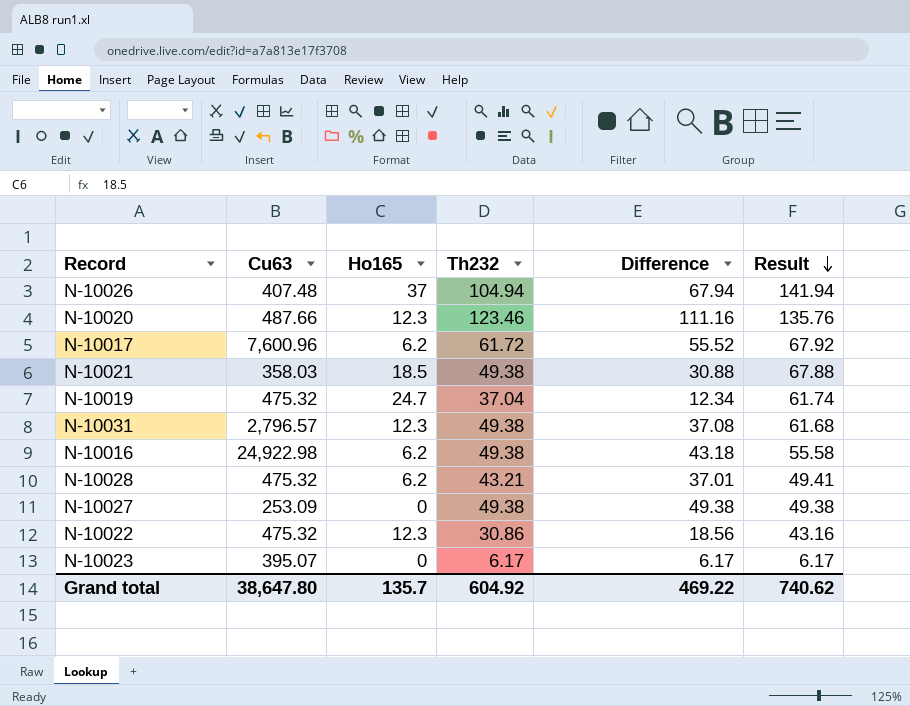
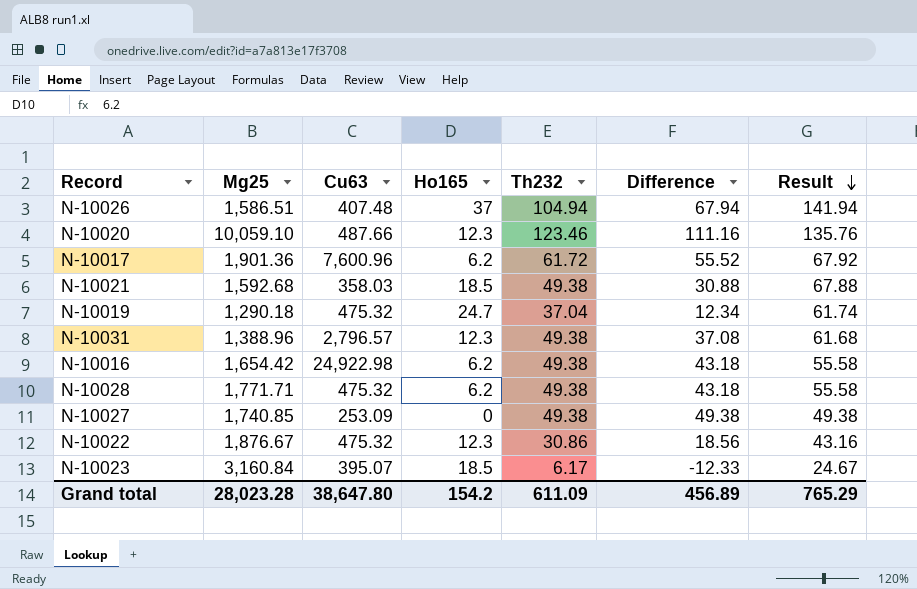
column Mg25 | position: none -> 2
N-10028 | Th232: 43.21 -> 49.38
N-10028 | Difference: 37.01 -> 43.18
N-10028 | Result: 49.41 -> 55.58
N-10023 | Ho165: 0 -> 18.5
N-10023 | Difference: 6.17 -> -12.33
N-10023 | Result: 6.17 -> 24.67
Grand total | Ho165: 135.7 -> 154.2
Grand total | Th232: 604.92 -> 611.09
Grand total | Difference: 469.22 -> 456.89
Grand total | Result: 740.62 -> 765.29

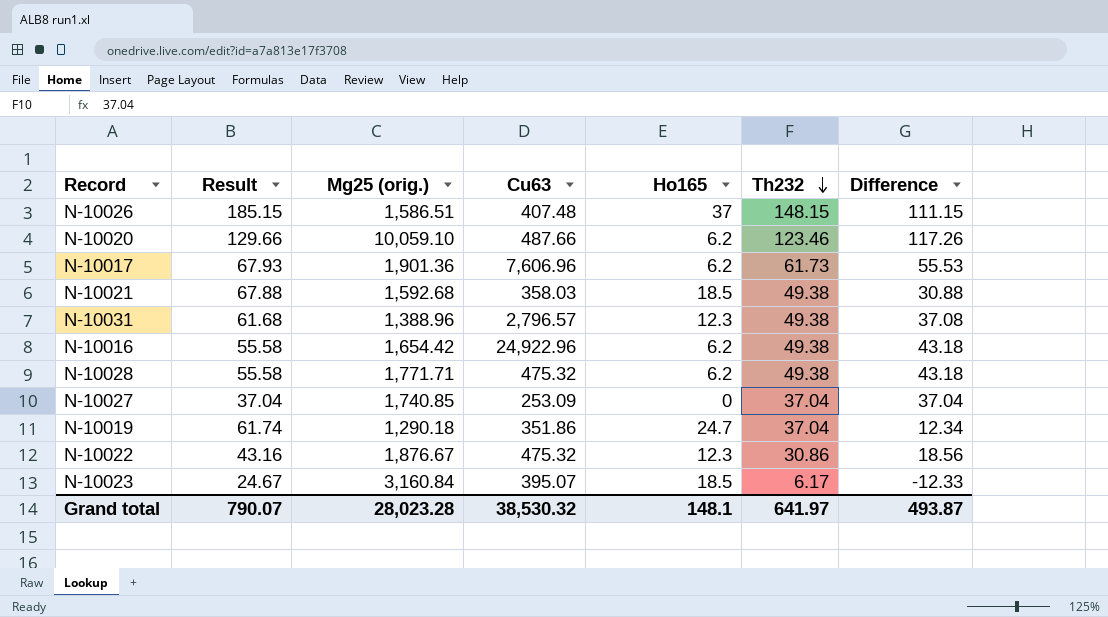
row order: Result descending -> Th232 descending
column Result | position: 7 -> 2
column name: Mg25 -> Mg25 (orig.)
N-10026 | Result: 141.94 -> 185.15
N-10026 | Th232: 104.94 -> 148.15
N-10026 | Difference: 67.94 -> 111.15
N-10020 | Result: 135.76 -> 129.66
N-10020 | Ho165: 12.3 -> 6.2
N-10020 | Difference: 111.16 -> 117.26
N-10017 | Result: 67.92 -> 67.93
N-10017 | Cu63: 7,600.96 -> 7,606.96
N-10017 | Th232: 61.72 -> 61.73
N-10017 | Difference: 55.52 -> 55.53
N-10016 | Cu63: 24,922.98 -> 24,922.96
N-10027 | Result: 49.38 -> 37.04
N-10027 | Th232: 49.38 -> 37.04
N-10027 | Difference: 49.38 -> 37.04
N-10019 | Cu63: 475.32 -> 351.86
Grand total | Result: 765.29 -> 790.07
Grand total | Cu63: 38,647.80 -> 38,530.32
Grand total | Ho165: 154.2 -> 148.1
Grand total | Th232: 611.09 -> 641.97
Grand total | Difference: 456.89 -> 493.87

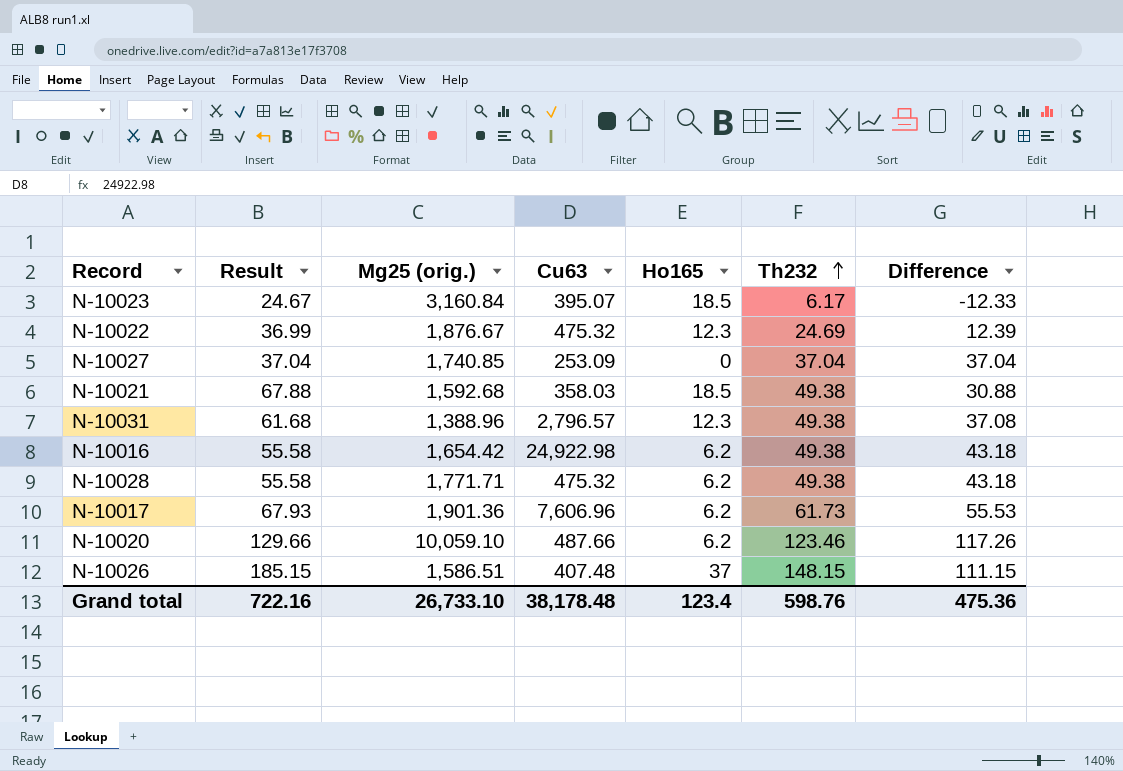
row order: Th232 descending -> Th232 ascending
row N-10019: 61.74 | 1,290.18 | 351.86 | 24.7 | 37.04 | 12.34 -> none
N-10022 | Result: 43.16 -> 36.99
N-10022 | Th232: 30.86 -> 24.69
N-10022 | Difference: 18.56 -> 12.39
N-10016 | Cu63: 24,922.96 -> 24,922.98
Grand total | Result: 790.07 -> 722.16
Grand total | Mg25 (orig.): 28,023.28 -> 26,733.10
Grand total | Cu63: 38,530.32 -> 38,178.48
Grand total | Ho165: 148.1 -> 123.4
Grand total | Th232: 641.97 -> 598.76
Grand total | Difference: 493.87 -> 475.36

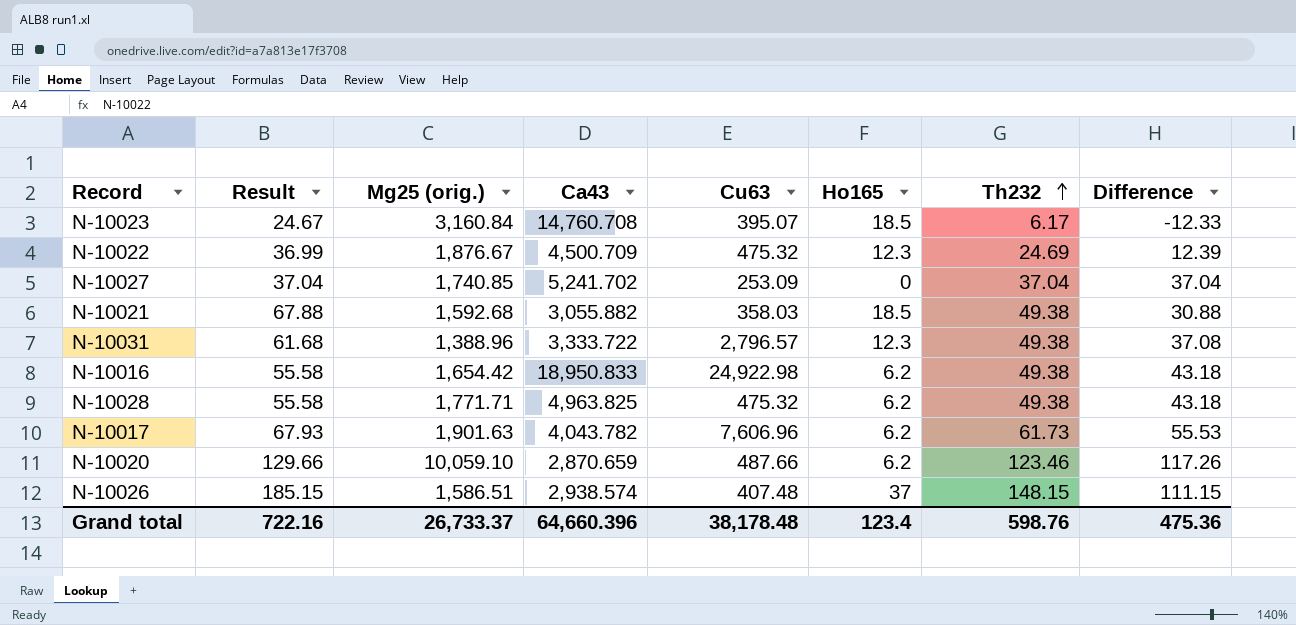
column Ca43 | position: none -> 4
N-10017 | Mg25 (orig.): 1,901.36 -> 1,901.63
Grand total | Mg25 (orig.): 26,733.10 -> 26,733.37

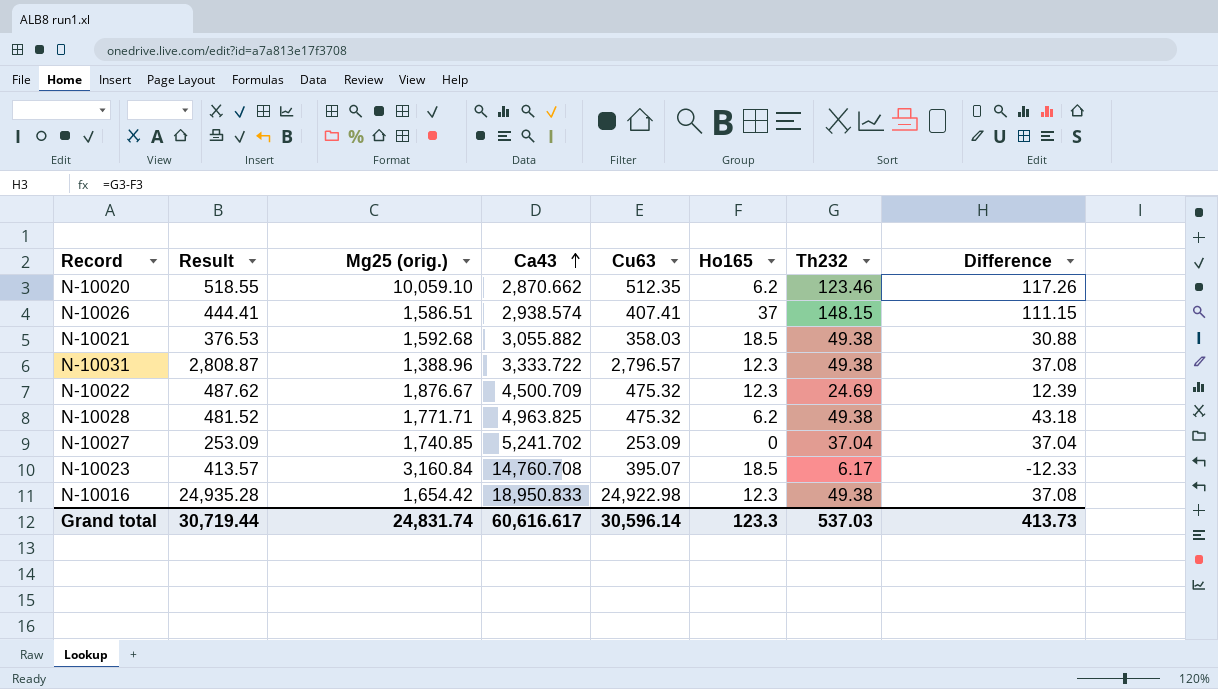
row order: Th232 ascending -> Ca43 ascending
column Result | formula: [Ho165] + [Th232] -> [Cu63] + [Ho165]
row N-10017: 67.93 | 1,901.63 | 4,043.782 | 7,606.96 | 6.2 | 61.73 | 55.53 -> none
N-10020 | Ca43: 2,870.659 -> 2,870.662
N-10020 | Cu63: 487.66 -> 512.35
N-10026 | Cu63: 407.48 -> 407.41
N-10016 | Ho165: 6.2 -> 12.3
N-10016 | Difference: 43.18 -> 37.08
Grand total | Result: 722.16 -> 30,719.44
Grand total | Mg25 (orig.): 26,733.37 -> 24,831.74
Grand total | Ca43: 64,660.396 -> 60,616.617
Grand total | Cu63: 38,178.48 -> 30,596.14
Grand total | Ho165: 123.4 -> 123.3
Grand total | Th232: 598.76 -> 537.03
Grand total | Difference: 475.36 -> 413.73

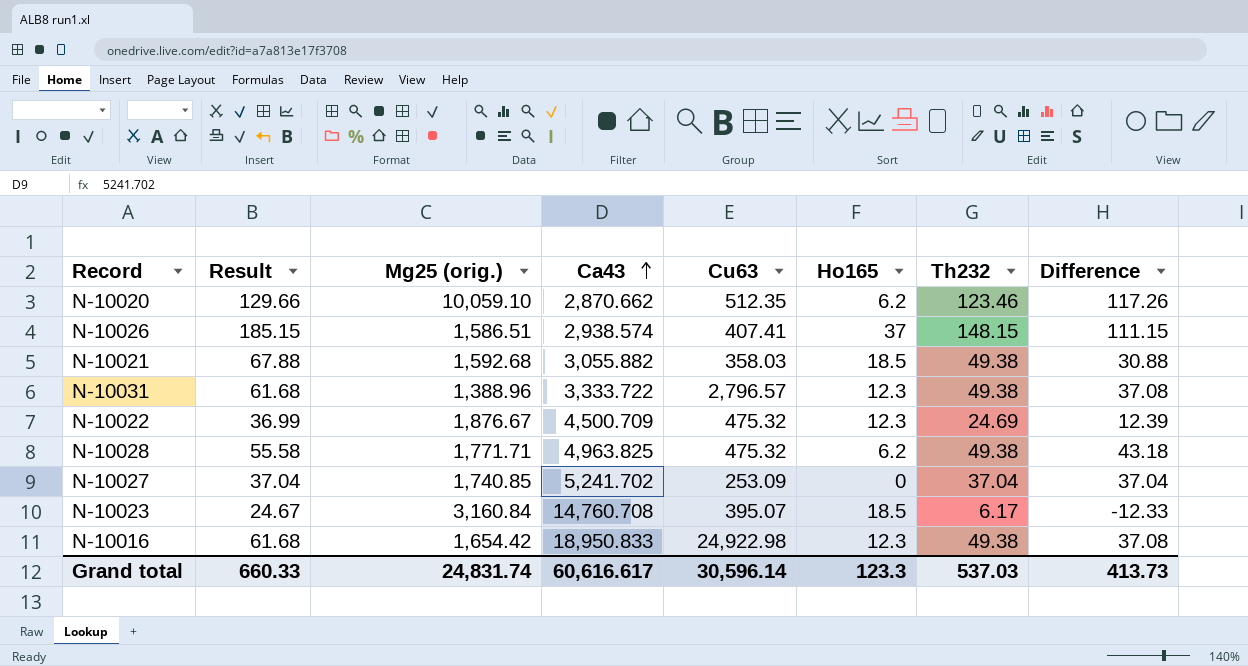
column Result | formula: [Cu63] + [Ho165] -> [Ho165] + [Th232]
Grand total | Result: 30,719.44 -> 660.33

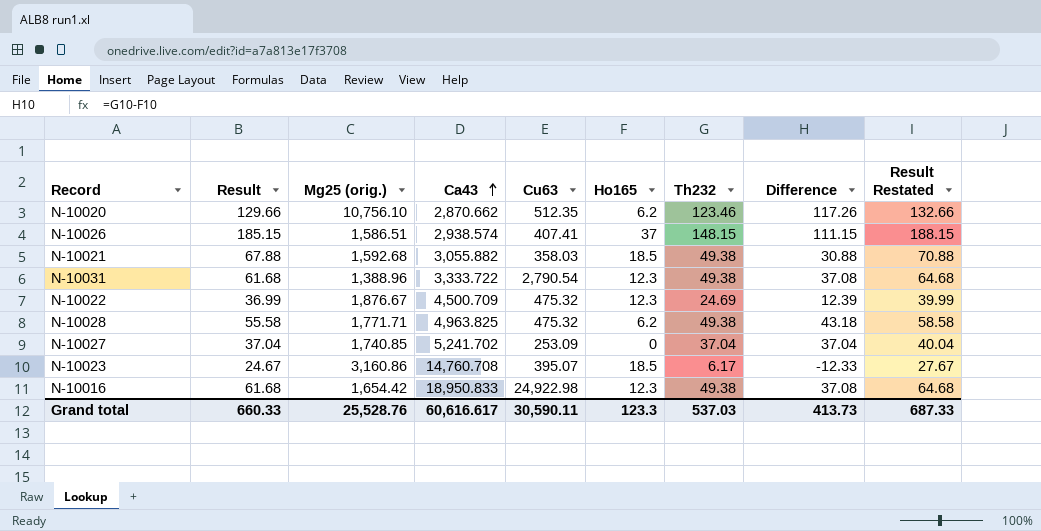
column Result Restated | formula: none -> [Result] + 3
N-10020 | Mg25 (orig.): 10,059.10 -> 10,756.10
N-10031 | Cu63: 2,796.57 -> 2,790.54
N-10023 | Mg25 (orig.): 3,160.84 -> 3,160.86
Grand total | Mg25 (orig.): 24,831.74 -> 25,528.76
Grand total | Cu63: 30,596.14 -> 30,590.11

